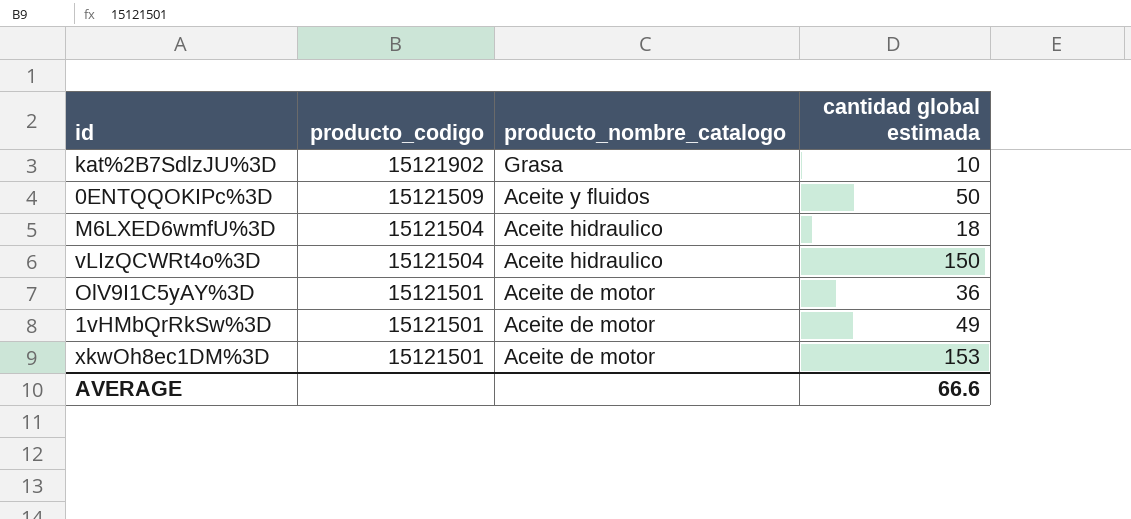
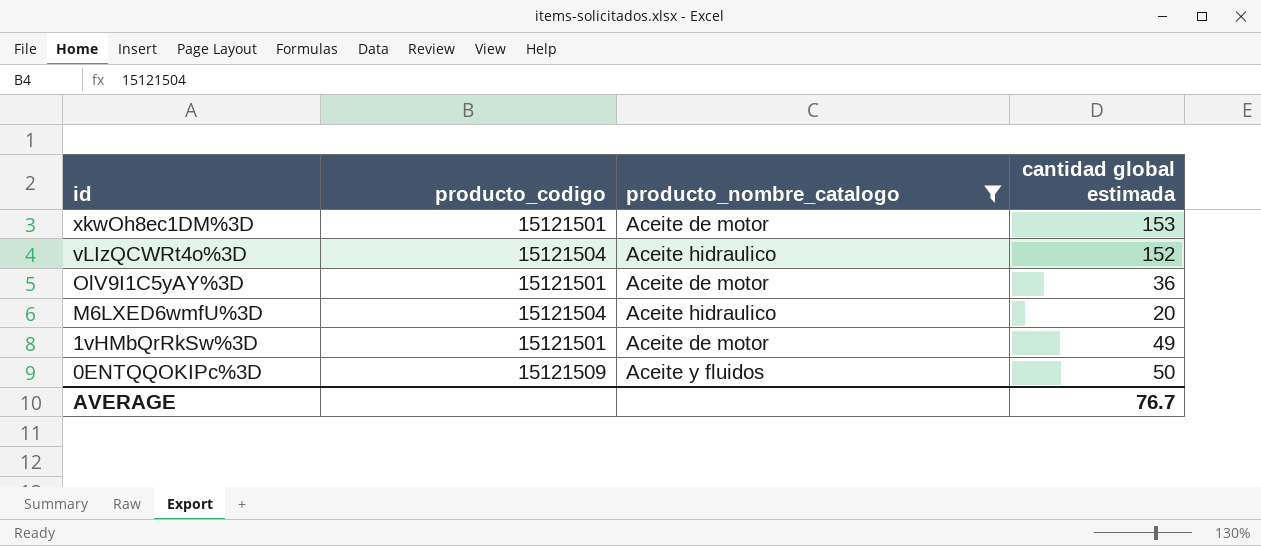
filter: none -> producto_nombre_catalogo != Grasa
row order: producto_codigo descending -> id descending
vLIzQCWRt4o%3D | cantidad global estimada: 150 -> 152
M6LXED6wmfU%3D | cantidad global estimada: 18 -> 20
AVERAGE | cantidad global estimada: 66.6 -> 76.7

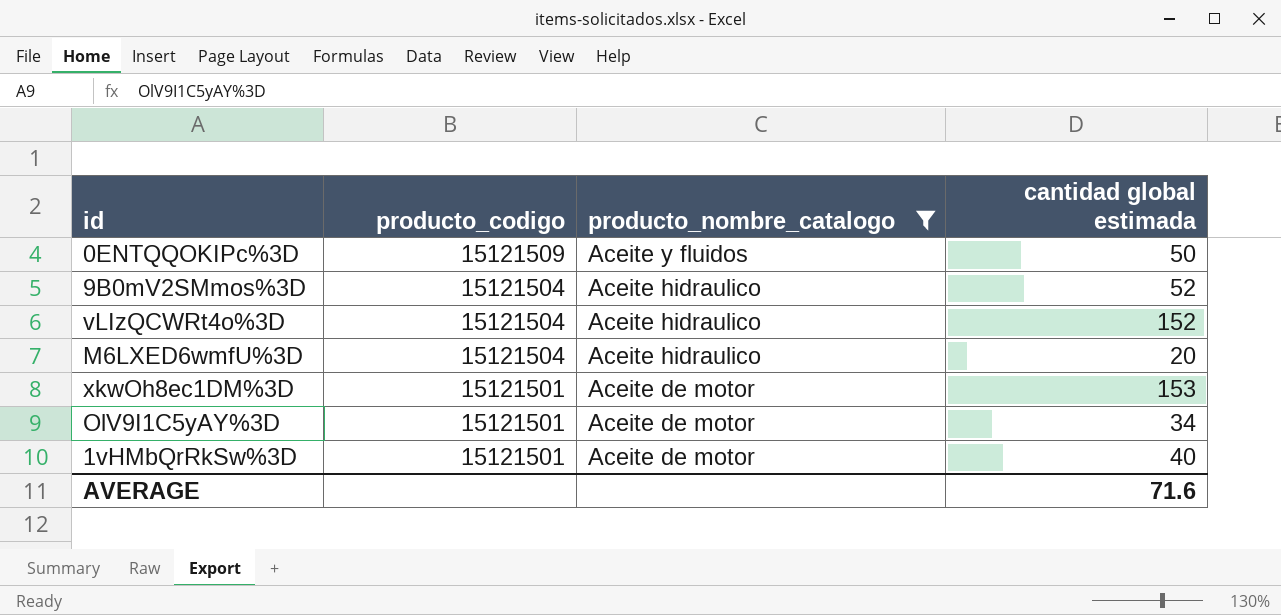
row order: id descending -> producto_codigo descending
row 9B0mV2SMmos%3D: none -> 15121504 | Aceite hidraulico | 52
OlV9I1C5yAY%3D | cantidad global estimada: 36 -> 34
1vHMbQrRkSw%3D | cantidad global estimada: 49 -> 40
AVERAGE | cantidad global estimada: 76.7 -> 71.6

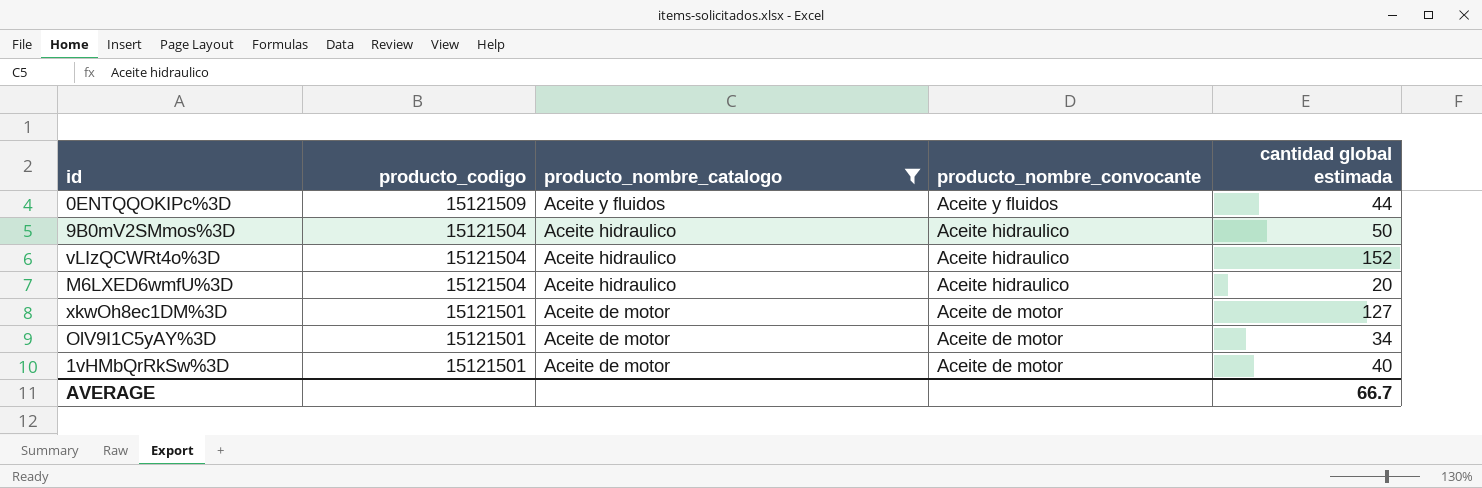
column producto_nombre_convocante | position: none -> 4
0ENTQQOKIPc%3D | cantidad global estimada: 50 -> 44
9B0mV2SMmos%3D | cantidad global estimada: 52 -> 50
xkwOh8ec1DM%3D | cantidad global estimada: 153 -> 127
AVERAGE | cantidad global estimada: 71.6 -> 66.7

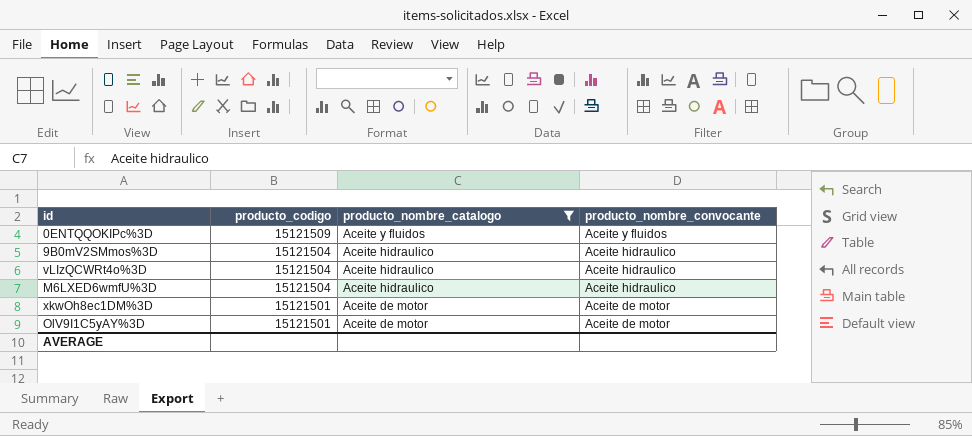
column cantidad global estimada | position: 5 -> none
row 1vHMbQrRkSw%3D: 15121501 | Aceite de motor | Aceite de motor | 40 -> none

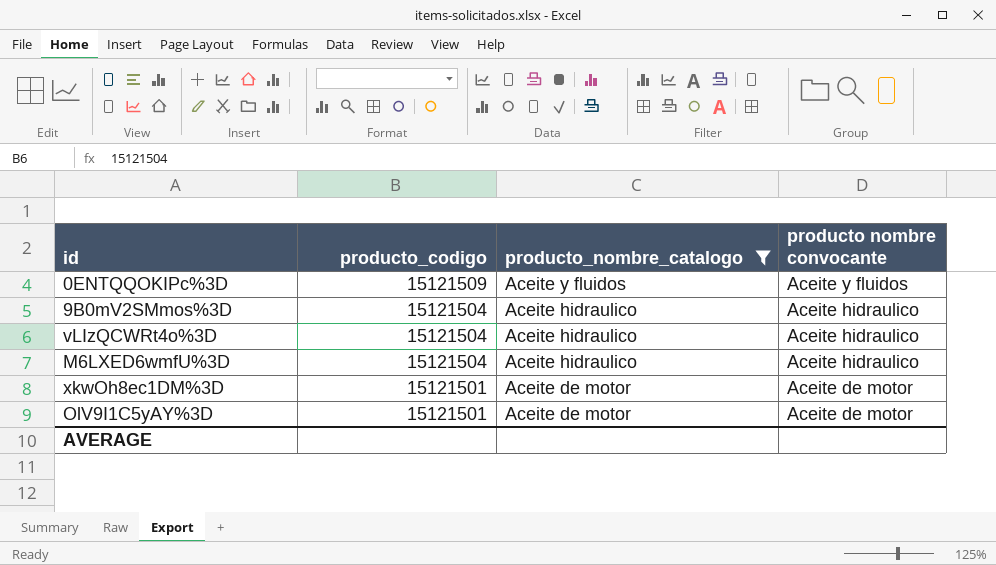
column name: producto_nombre_convocante -> producto nombre convocante

